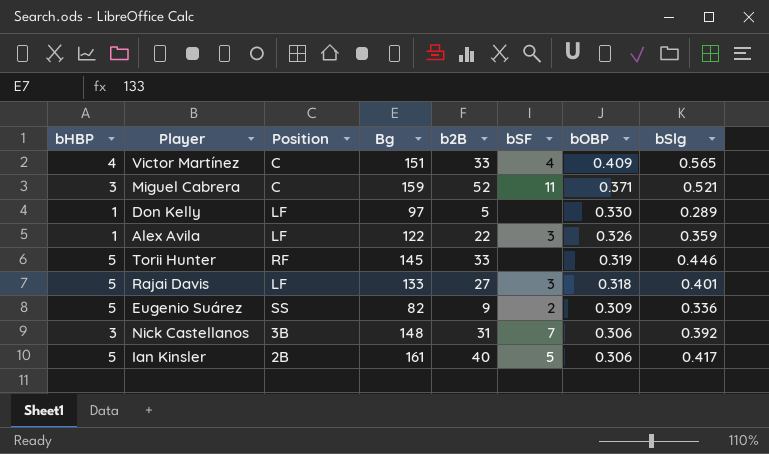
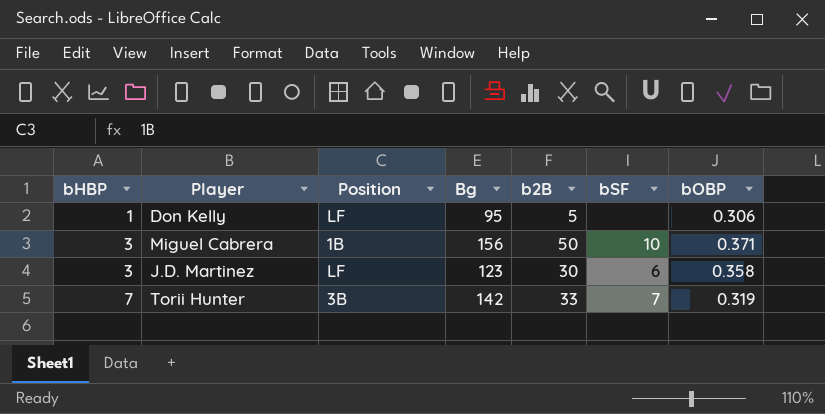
row order: bOBP descending -> bHBP ascending
column bSlg | position: 8 -> none
row Victor Martínez: 4 | C | 151 | 33 | 4 | 0.409 | 0.565 -> none
row Alex Avila: 1 | LF | 122 | 22 | 3 | 0.326 | 0.359 -> none
row Rajai Davis: 5 | LF | 133 | 27 | 3 | 0.318 | 0.401 -> none
row Eugenio Suárez: 5 | SS | 82 | 9 | 2 | 0.309 | 0.336 -> none
row Nick Castellanos: 3 | 3B | 148 | 31 | 7 | 0.306 | 0.392 -> none
row Ian Kinsler: 5 | 2B | 161 | 40 | 5 | 0.306 | 0.417 -> none
Don Kelly | Bg: 97 -> 95
Don Kelly | bOBP: 0.330 -> 0.306
Miguel Cabrera | Position: C -> 1B
Miguel Cabrera | Bg: 159 -> 156
Miguel Cabrera | b2B: 52 -> 50
Miguel Cabrera | bSF: 11 -> 10
row J.D. Martinez: none -> 3 | LF | 123 | 30 | 6 | 0.358
Torii Hunter | bHBP: 5 -> 7
Torii Hunter | Position: RF -> 3B
Torii Hunter | Bg: 145 -> 142
Torii Hunter | bSF: none -> 7

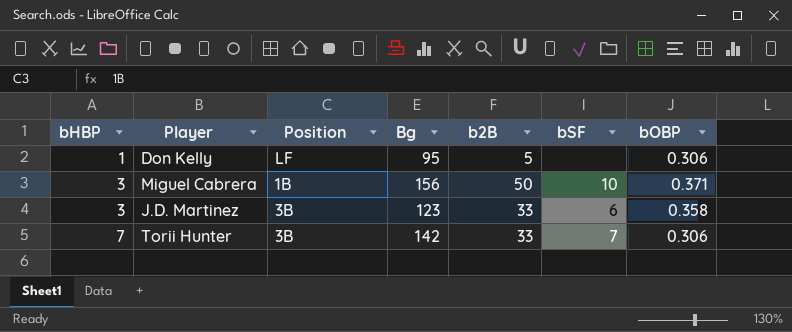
J.D. Martinez | Position: LF -> 3B
J.D. Martinez | b2B: 30 -> 33
Torii Hunter | bOBP: 0.319 -> 0.306

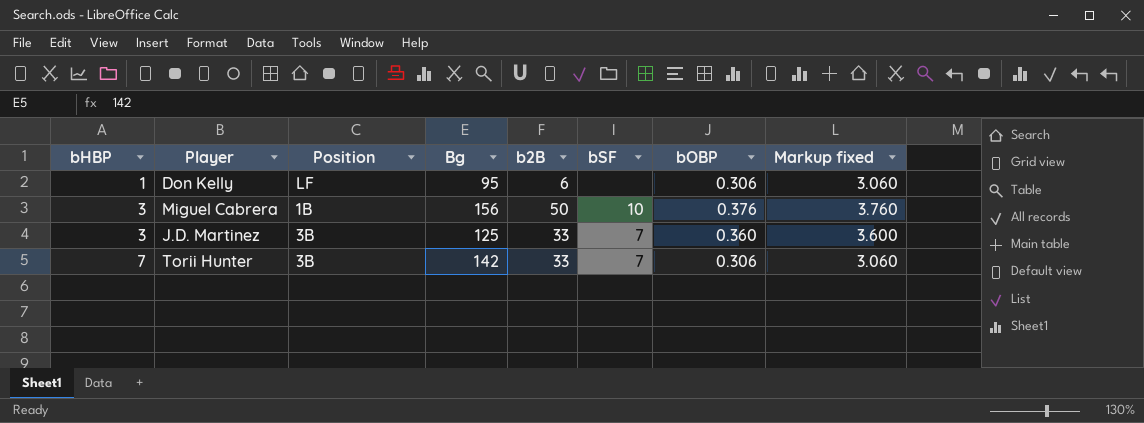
column Markup fixed | formula: none -> [bOBP] * 10
Don Kelly | b2B: 5 -> 6
Miguel Cabrera | bOBP: 0.371 -> 0.376
J.D. Martinez | Bg: 123 -> 125
J.D. Martinez | bSF: 6 -> 7
J.D. Martinez | bOBP: 0.358 -> 0.360

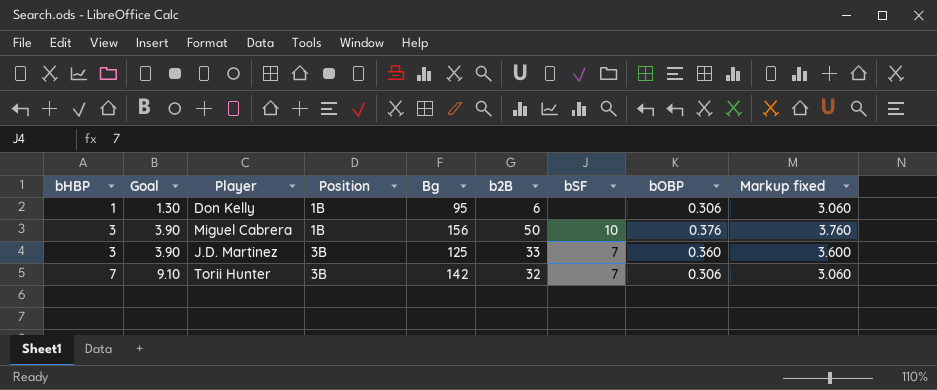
column Goal | formula: none -> [bHBP] * 1.3
Don Kelly | Position: LF -> 1B
Torii Hunter | b2B: 33 -> 32

